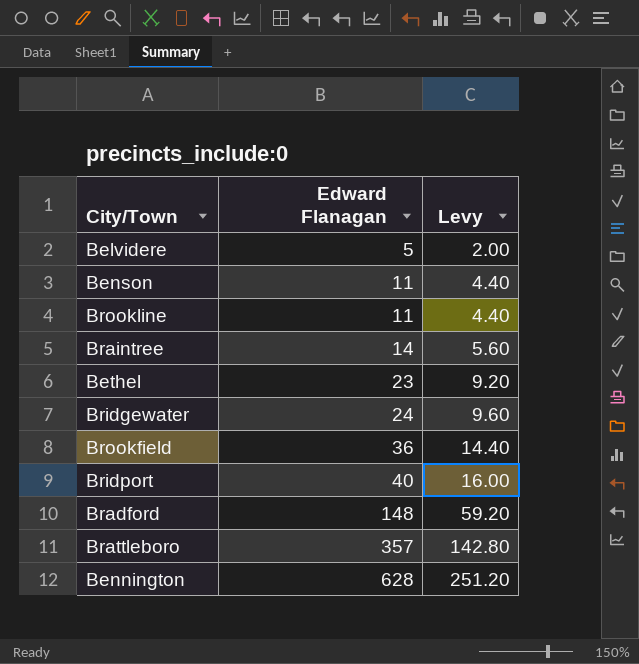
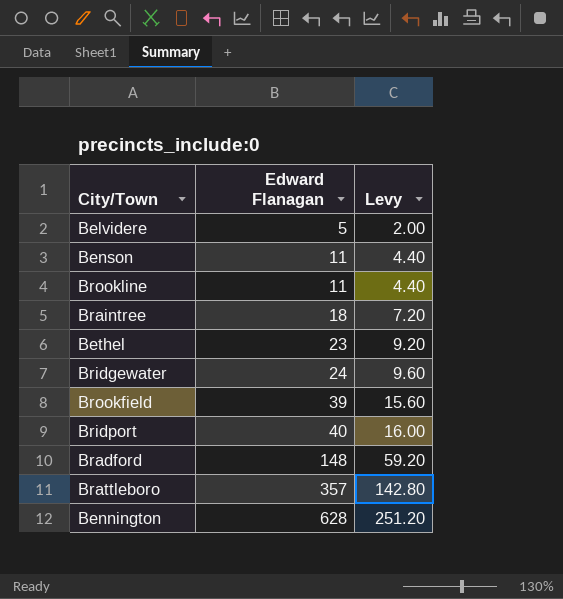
Braintree | Edward Flanagan: 14 -> 18
Braintree | Levy: 5.60 -> 7.20
Brookfield | Edward Flanagan: 36 -> 39
Brookfield | Levy: 14.40 -> 15.60

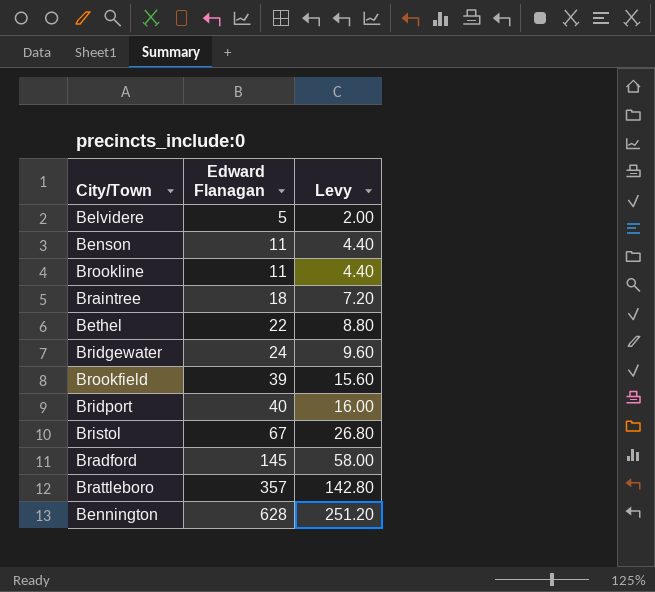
Bethel | Edward Flanagan: 23 -> 22
Bethel | Levy: 9.20 -> 8.80
row Bristol: none -> 67 | 26.80
Bradford | Edward Flanagan: 148 -> 145
Bradford | Levy: 59.20 -> 58.00

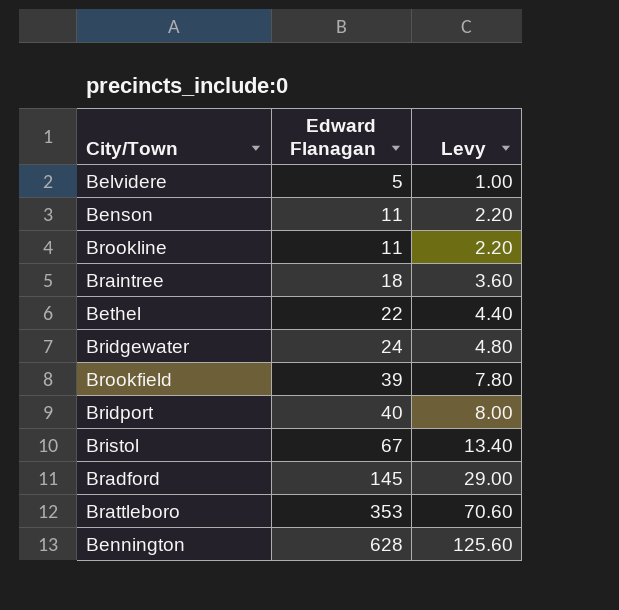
column Levy | formula: [Edward Flanagan] * 0.4 -> [Edward Flanagan] * 0.2
Brattleboro | Edward Flanagan: 357 -> 353

